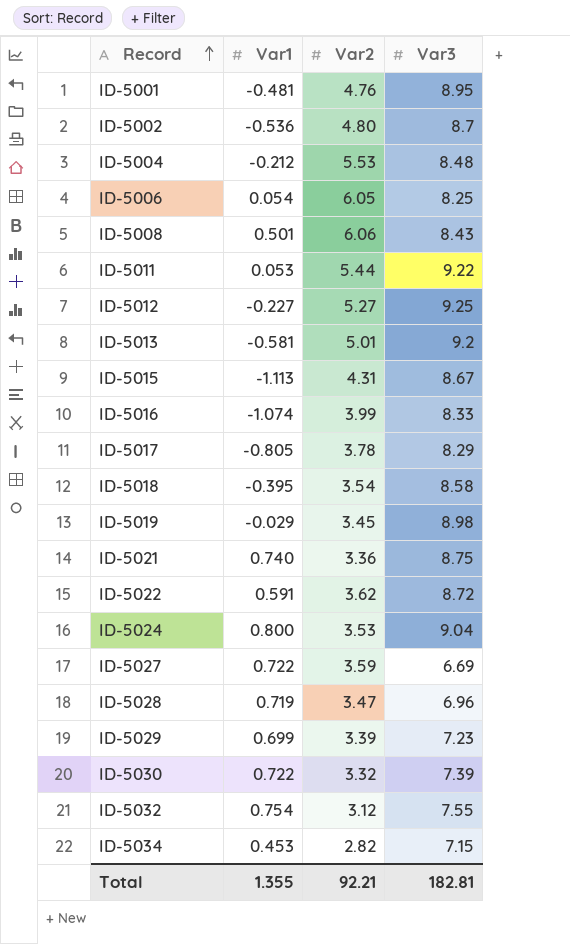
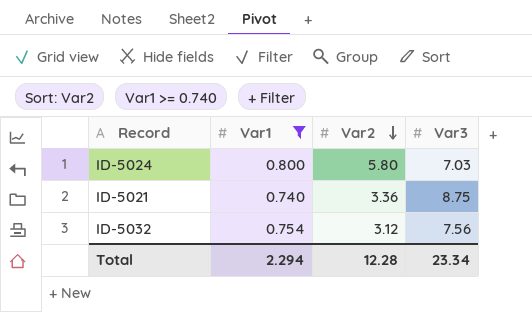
filter: none -> Var1 >= 0.740
row order: Record ascending -> Var2 descending
ID-5024 | Var2: 3.53 -> 5.80
ID-5024 | Var3: 9.04 -> 7.03
ID-5032 | Var3: 7.55 -> 7.56
Total | Var1: 1.355 -> 2.294
Total | Var2: 92.21 -> 12.28
Total | Var3: 182.81 -> 23.34

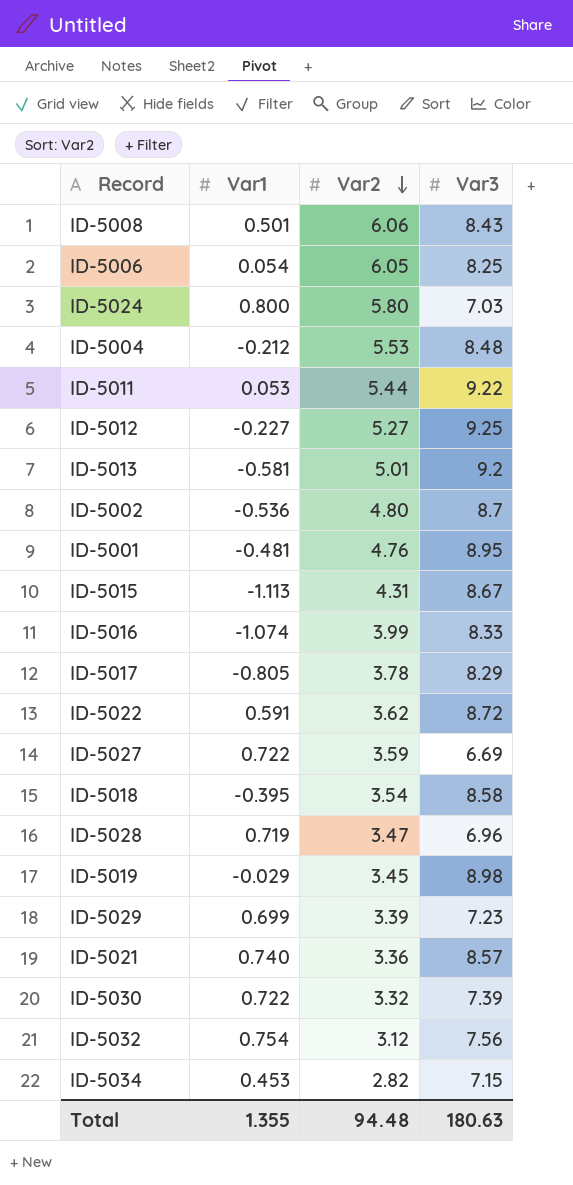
filter: Var1 >= 0.740 -> none
ID-5021 | Var3: 8.75 -> 8.57
Total | Var1: 2.294 -> 1.355
Total | Var2: 12.28 -> 94.48
Total | Var3: 23.34 -> 180.63

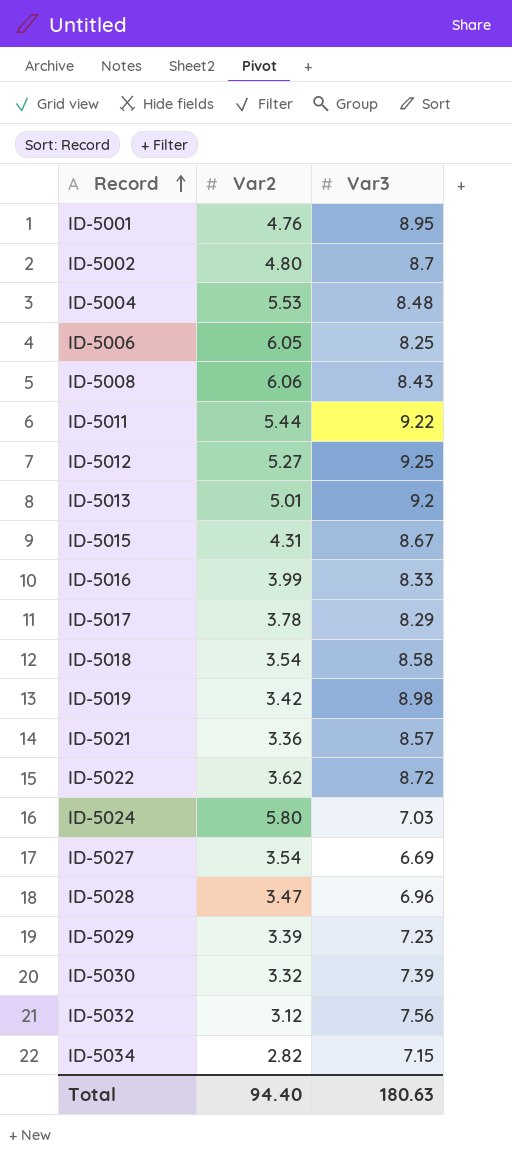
row order: Var2 descending -> Record ascending
column Var1 | position: 2 -> none
ID-5019 | Var2: 3.45 -> 3.42
ID-5027 | Var2: 3.59 -> 3.54
Total | Var2: 94.48 -> 94.40

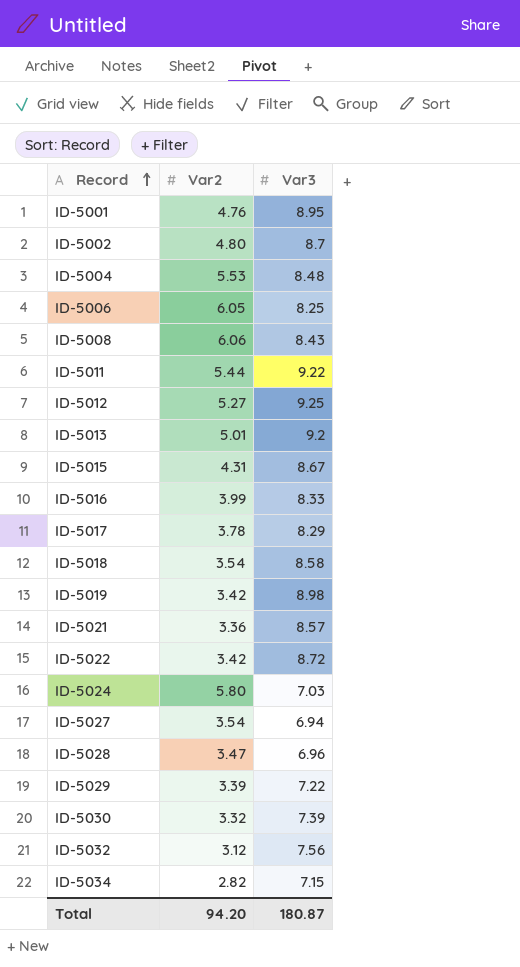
ID-5022 | Var2: 3.62 -> 3.42
ID-5027 | Var3: 6.69 -> 6.94
ID-5029 | Var3: 7.23 -> 7.22
Total | Var2: 94.40 -> 94.20
Total | Var3: 180.63 -> 180.87

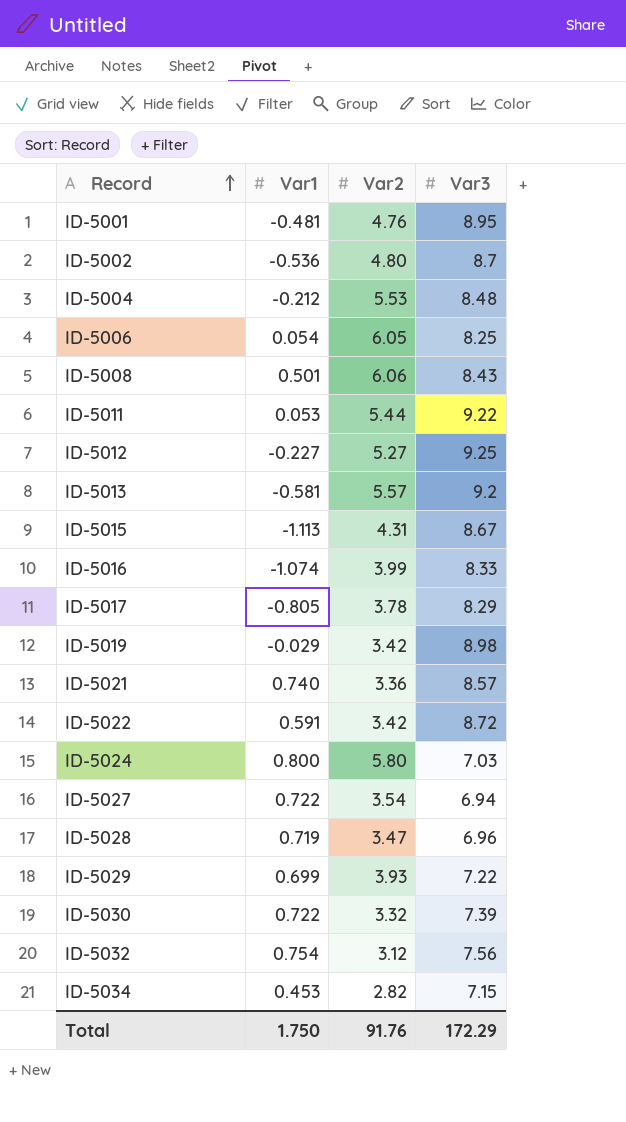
column Var1 | position: none -> 2
row ID-5018: 3.54 | 8.58 -> none
ID-5013 | Var2: 5.01 -> 5.57
ID-5029 | Var2: 3.39 -> 3.93
Total | Var2: 94.20 -> 91.76
Total | Var3: 180.87 -> 172.29

